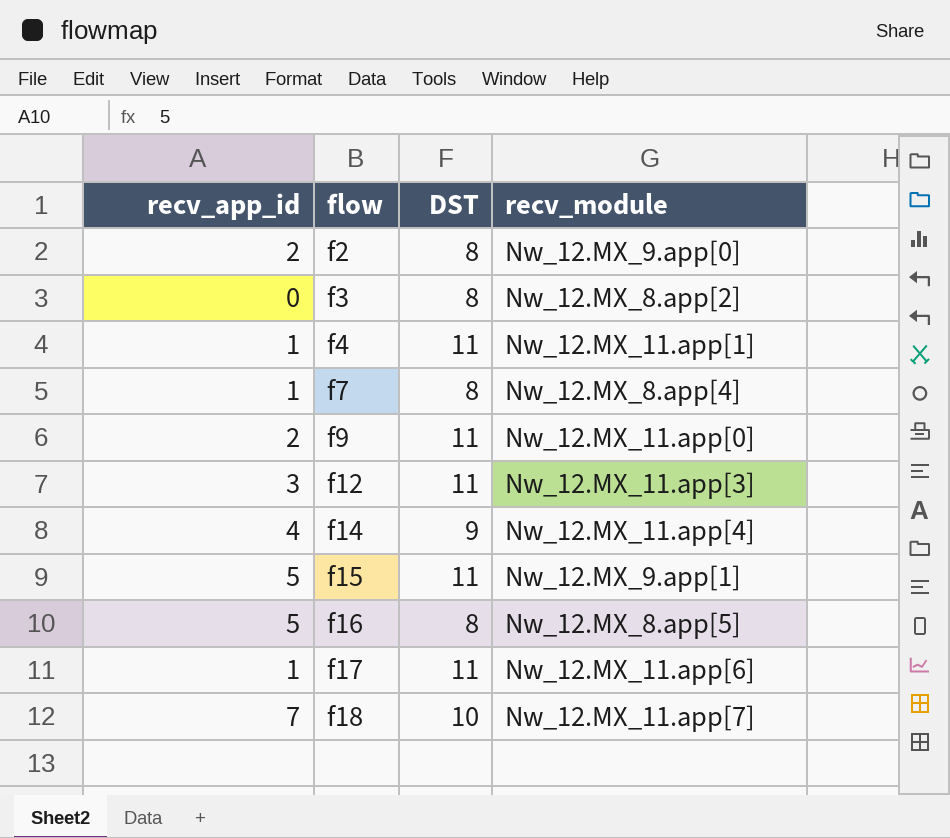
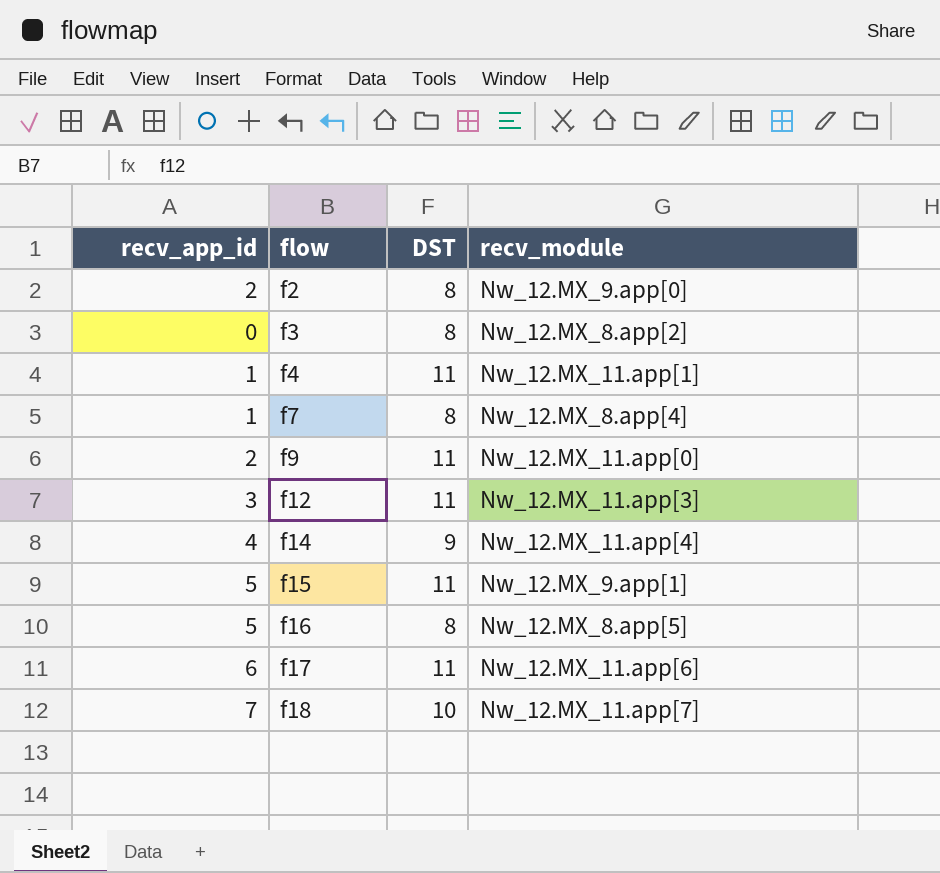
f17 | recv_app_id: 1 -> 6

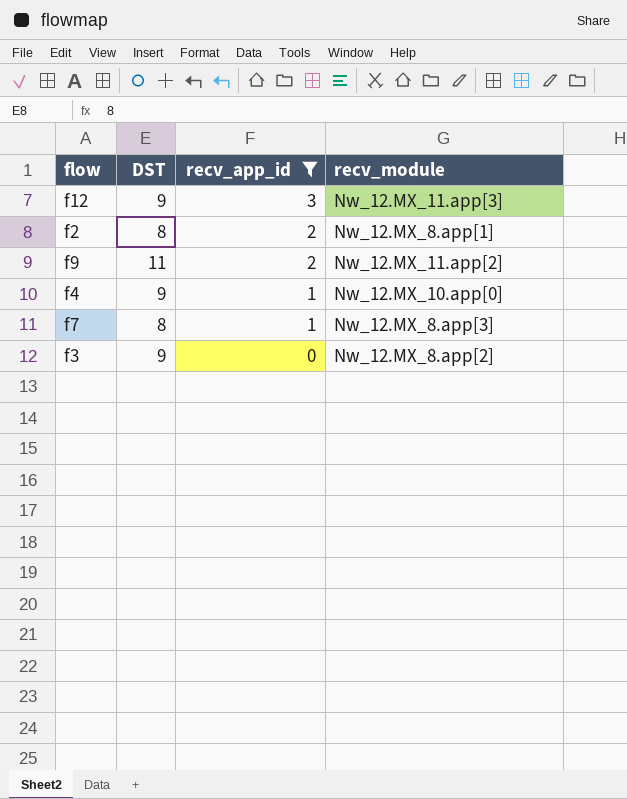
filter: none -> recv_app_id <= 3
row order: flow ascending -> recv_app_id descending
column recv_app_id | position: 1 -> 3
f12 | DST: 11 -> 9
f2 | recv_module: Nw_12.MX_9.app[0] -> Nw_12.MX_8.app[1]
f9 | recv_module: Nw_12.MX_11.app[0] -> Nw_12.MX_11.app[2]
f4 | DST: 11 -> 9
f4 | recv_module: Nw_12.MX_11.app[1] -> Nw_12.MX_10.app[0]
f7 | recv_module: Nw_12.MX_8.app[4] -> Nw_12.MX_8.app[3]
f3 | DST: 8 -> 9

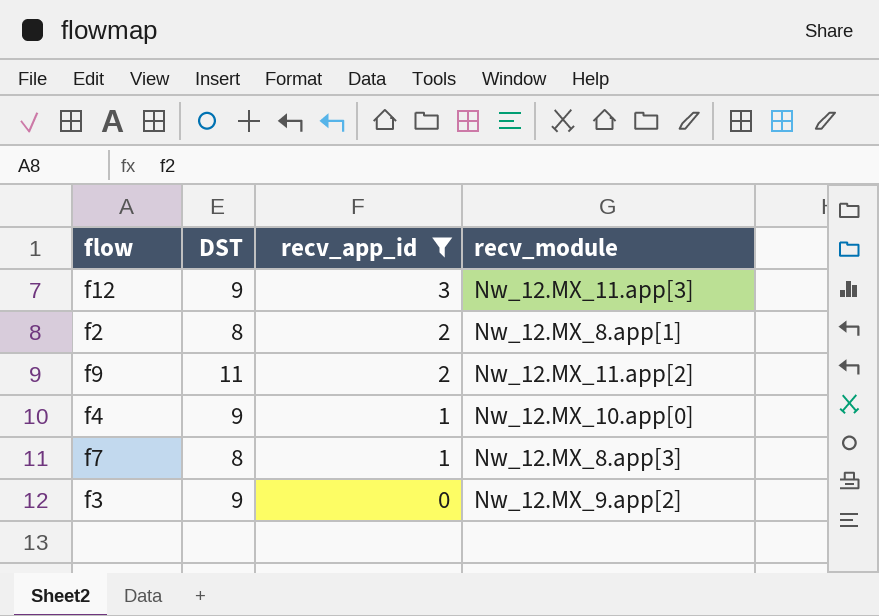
f3 | recv_module: Nw_12.MX_8.app[2] -> Nw_12.MX_9.app[2]

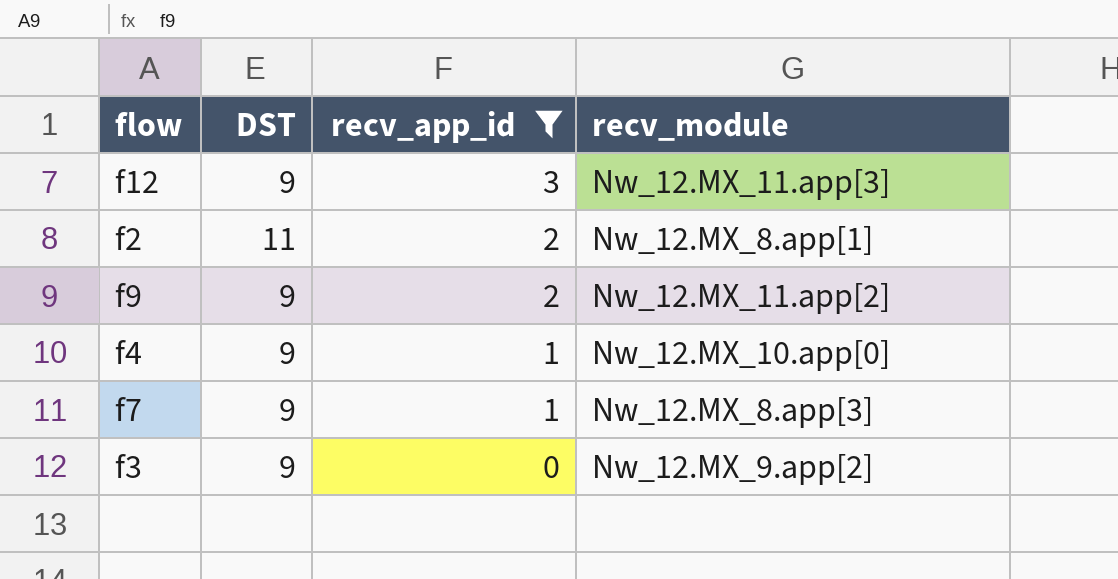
f2 | DST: 8 -> 11
f9 | DST: 11 -> 9
f7 | DST: 8 -> 9

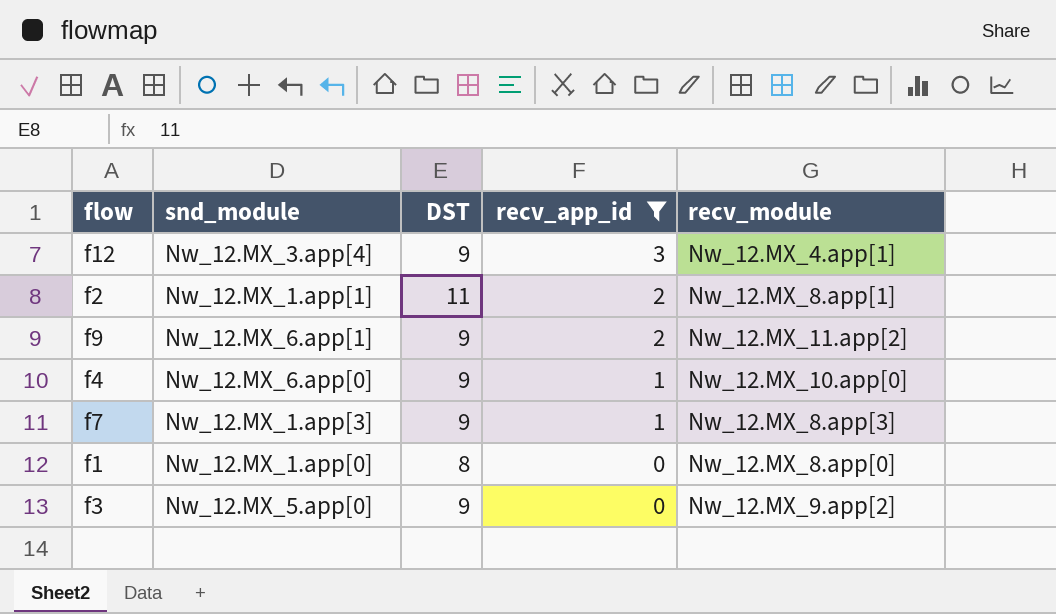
column snd_module | position: none -> 2
f12 | recv_module: Nw_12.MX_11.app[3] -> Nw_12.MX_4.app[1]
row f1: none -> Nw_12.MX_1.app[0] | 8 | 0 | Nw_12.MX_8.app[0]

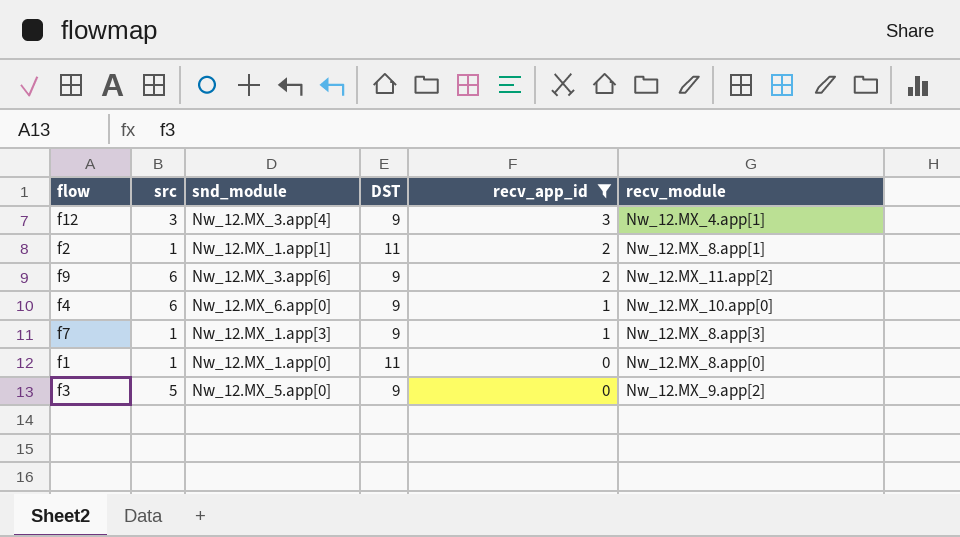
column src | position: none -> 2
f9 | snd_module: Nw_12.MX_6.app[1] -> Nw_12.MX_3.app[6]
f1 | DST: 8 -> 11

